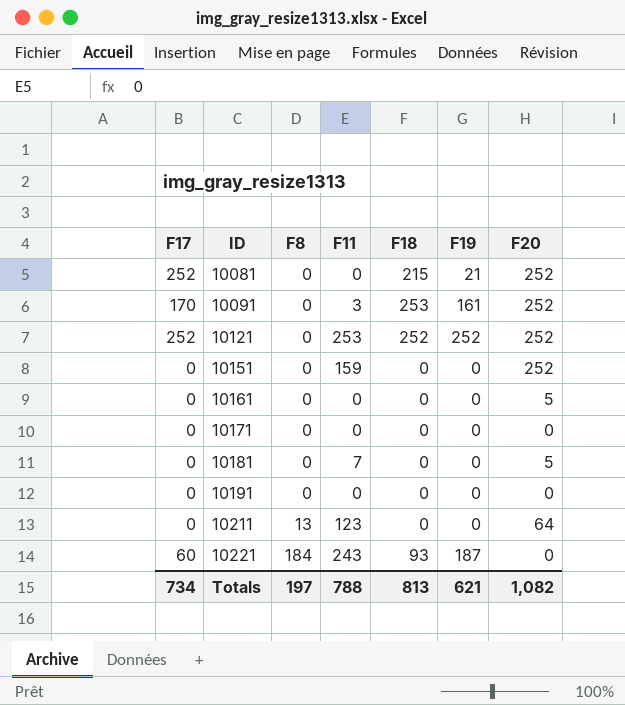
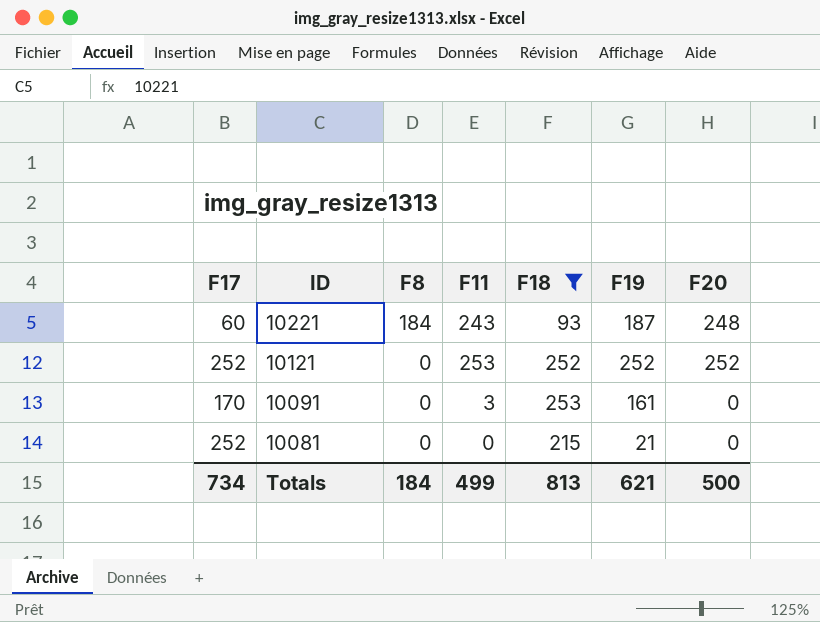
filter: none -> F18 != 0
row order: ID ascending -> ID descending
10221 | F20: 0 -> 248
10091 | F20: 252 -> 0
10081 | F20: 252 -> 0
Totals | F8: 197 -> 184
Totals | F11: 788 -> 499
Totals | F20: 1,082 -> 500

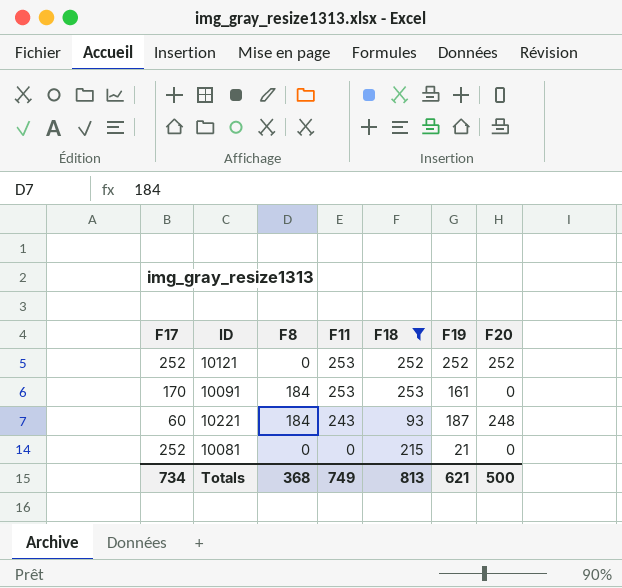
row order: ID descending -> F11 descending
10091 | F8: 0 -> 184
10091 | F11: 3 -> 253
Totals | F8: 184 -> 368
Totals | F11: 499 -> 749

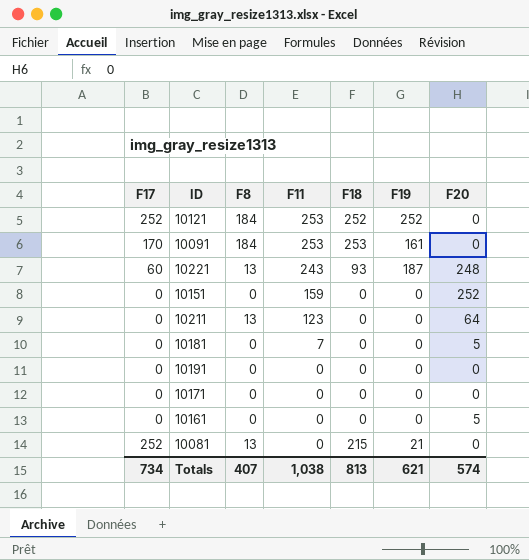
filter: F18 != 0 -> none
10121 | F8: 0 -> 184
10121 | F20: 252 -> 0
10221 | F8: 184 -> 13
10081 | F8: 0 -> 13
Totals | F8: 368 -> 407
Totals | F11: 749 -> 1,038
Totals | F20: 500 -> 574

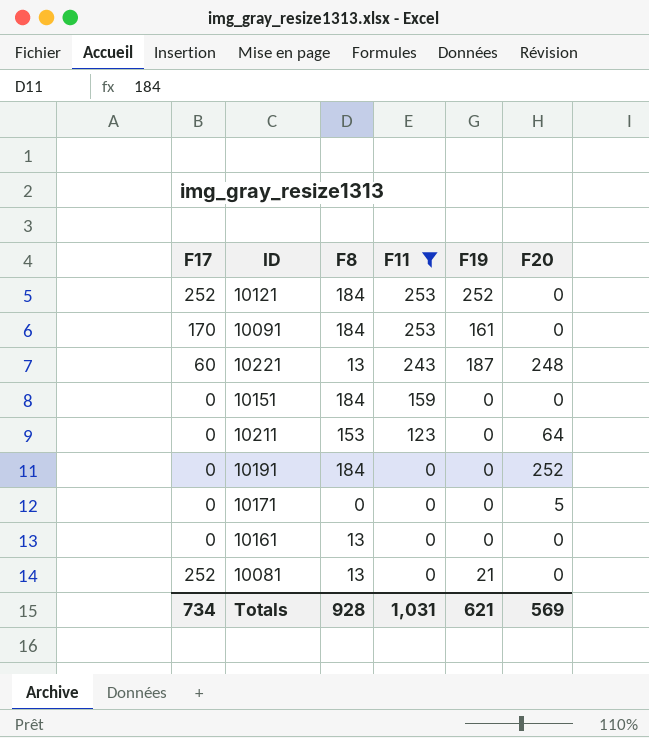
filter: none -> F11 != 7
column F18 | position: 5 -> none
10151 | F8: 0 -> 184
10151 | F20: 252 -> 0
10211 | F8: 13 -> 153
10191 | F8: 0 -> 184
10191 | F20: 0 -> 252
10171 | F20: 0 -> 5
10161 | F8: 0 -> 13
10161 | F20: 5 -> 0
Totals | F8: 407 -> 928
Totals | F11: 1,038 -> 1,031
Totals | F20: 574 -> 569

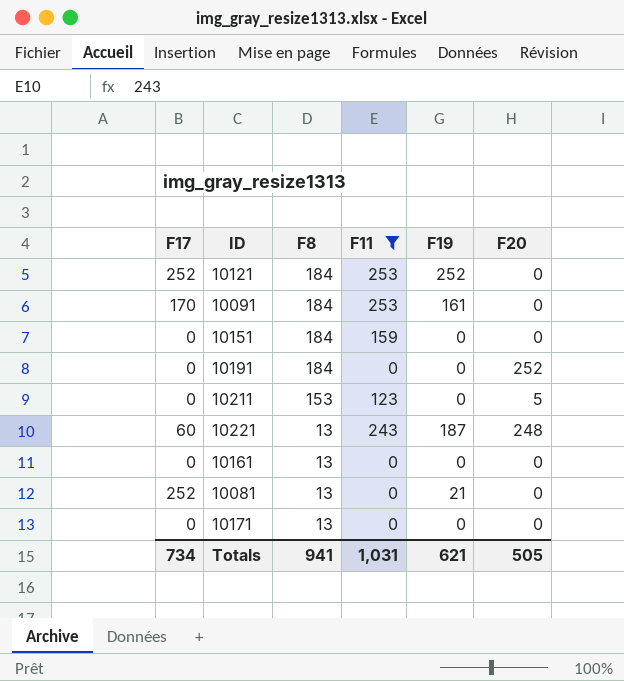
row order: F11 descending -> F8 descending
10211 | F20: 64 -> 5
10171 | F8: 0 -> 13
10171 | F20: 5 -> 0
Totals | F8: 928 -> 941
Totals | F20: 569 -> 505

